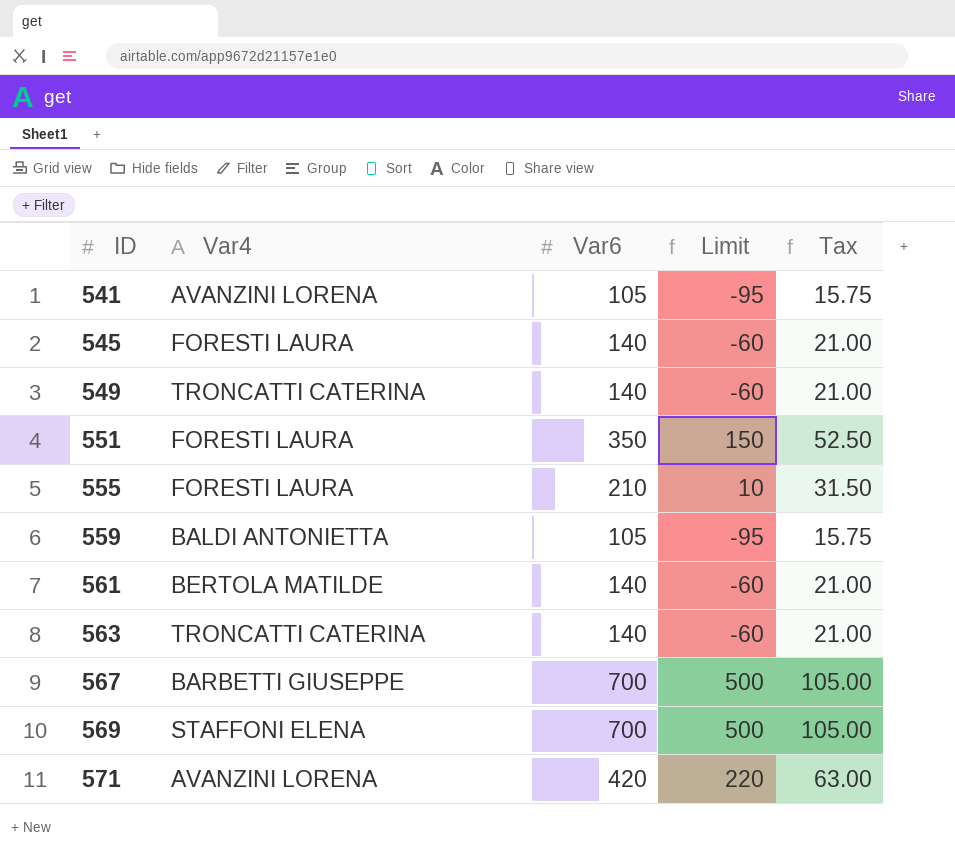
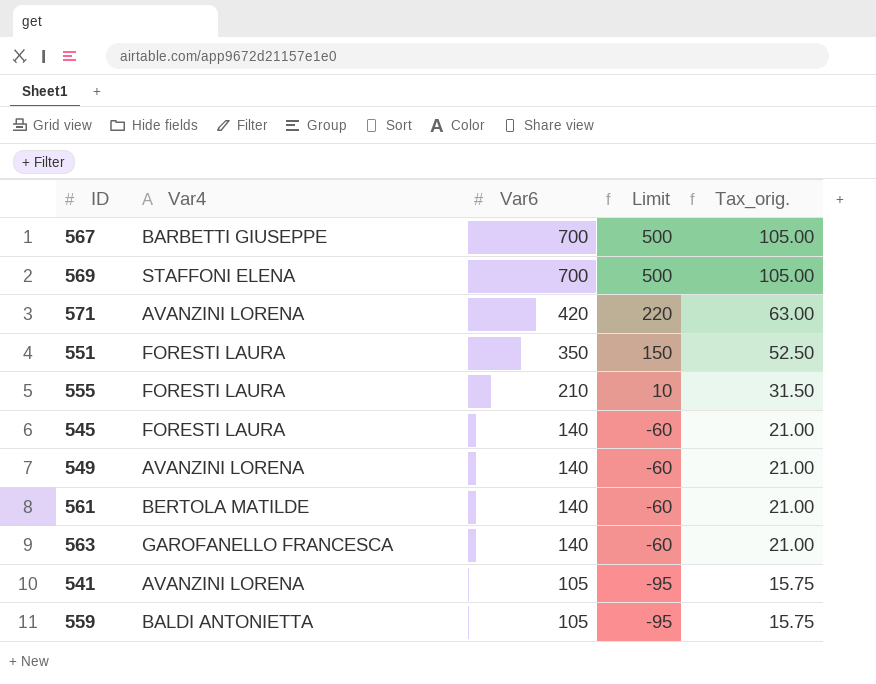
row order: ID ascending -> Var6 descending
column name: Tax -> Tax_orig.
549 | Var4: TRONCATTI CATERINA -> AVANZINI LORENA
563 | Var4: TRONCATTI CATERINA -> GAROFANELLO FRANCESCA

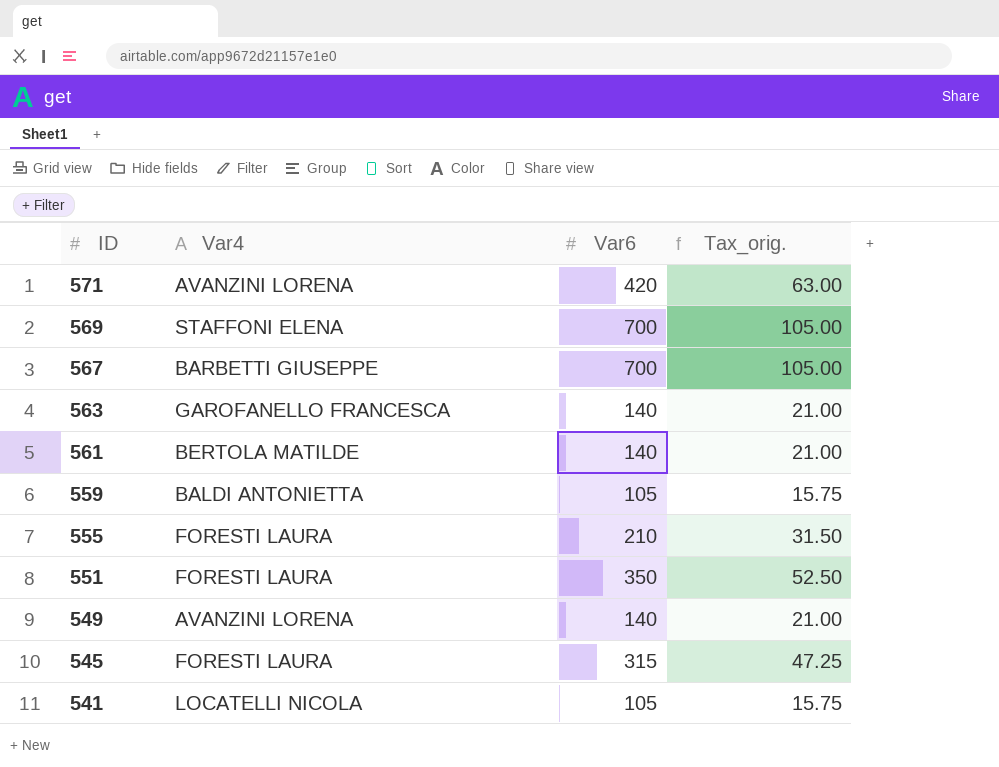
row order: Var6 descending -> ID descending
column Limit | formula: [Var6] - 200 -> none
545 | Var6: 140 -> 315
545 | Tax_orig.: 21.00 -> 47.25
541 | Var4: AVANZINI LORENA -> LOCATELLI NICOLA

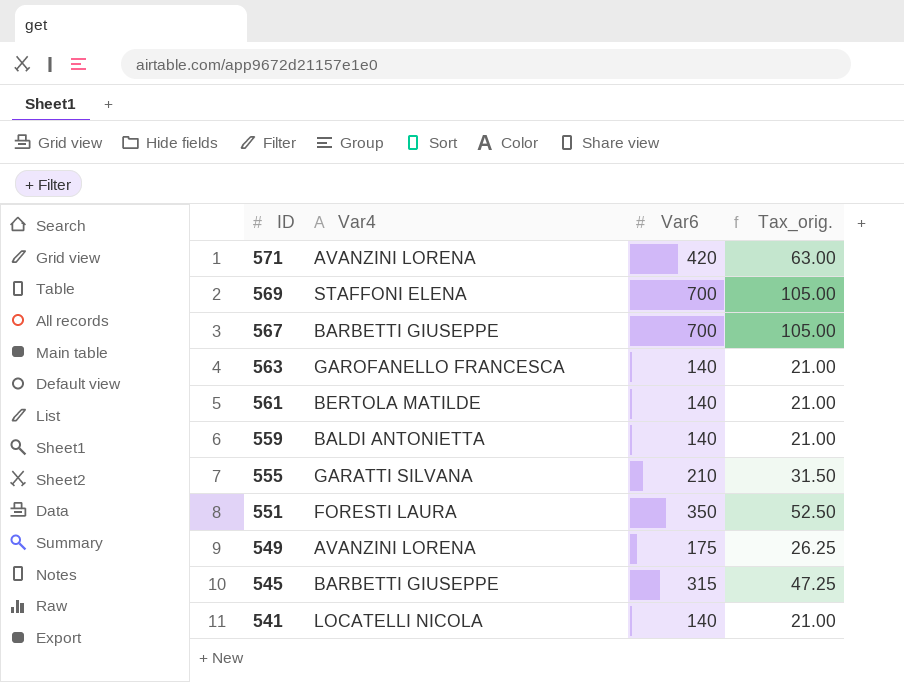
559 | Var6: 105 -> 140
559 | Tax_orig.: 15.75 -> 21.00
555 | Var4: FORESTI LAURA -> GARATTI SILVANA
549 | Var6: 140 -> 175
549 | Tax_orig.: 21.00 -> 26.25
545 | Var4: FORESTI LAURA -> BARBETTI GIUSEPPE
541 | Var6: 105 -> 140
541 | Tax_orig.: 15.75 -> 21.00

